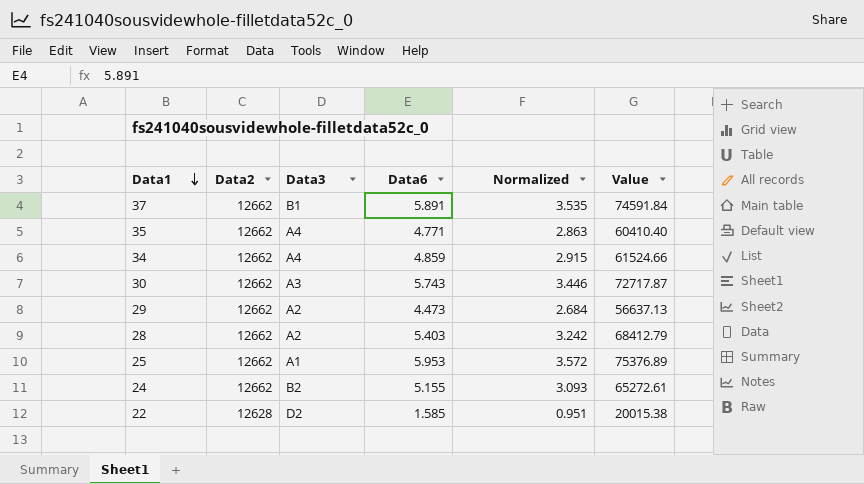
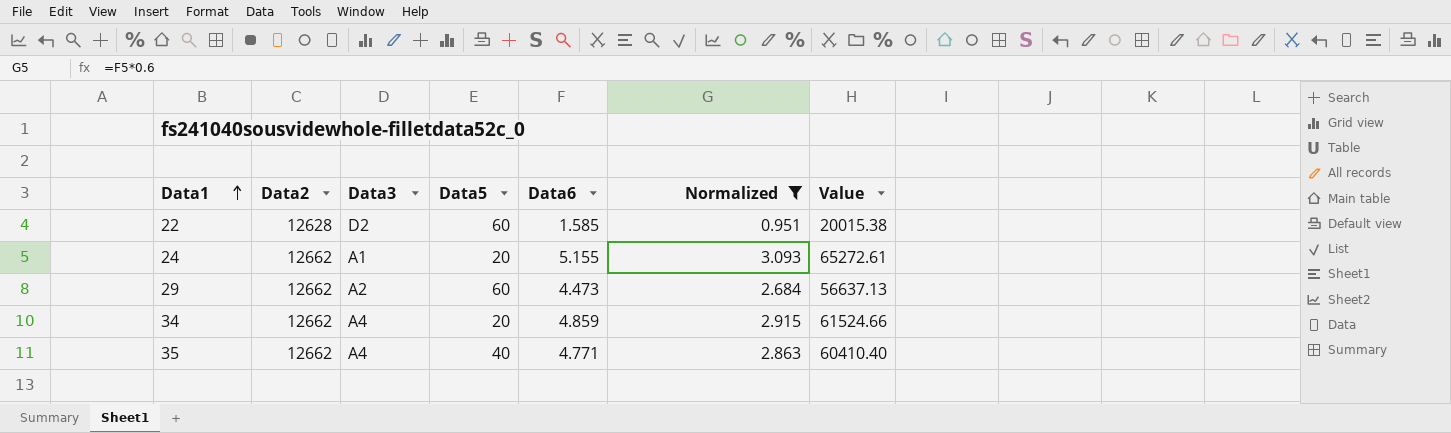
filter: none -> Normalized <= 3.093
row order: Data1 descending -> Data1 ascending
column Data5 | position: none -> 4
24 | Data3: B2 -> A1

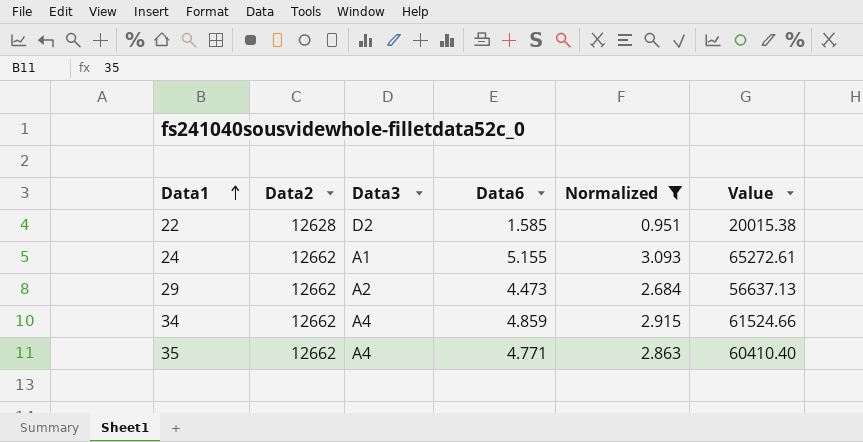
column Data5 | position: 4 -> none

